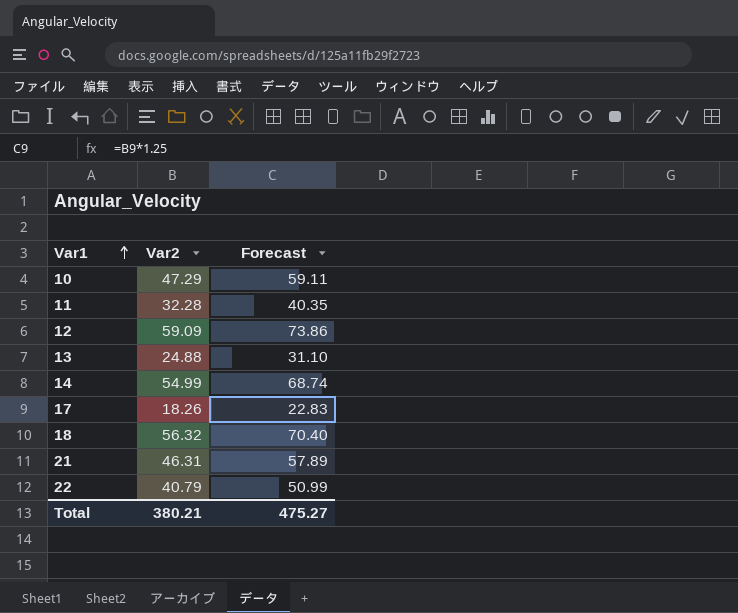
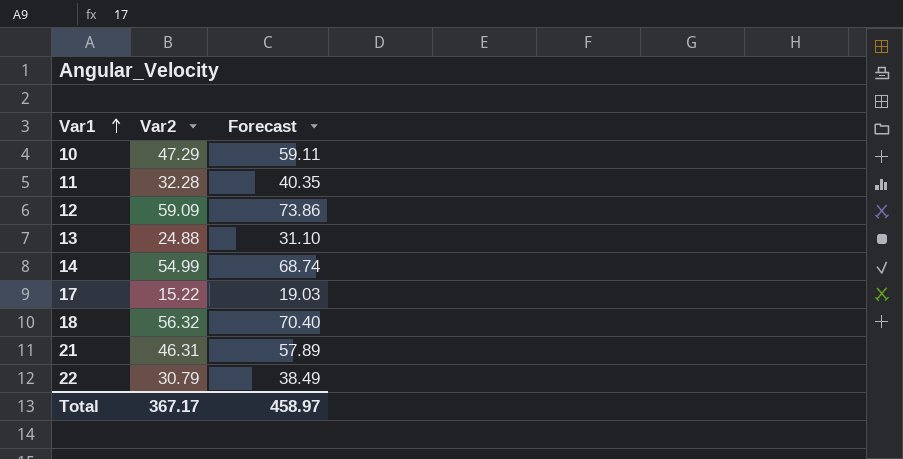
17 | Var2: 18.26 -> 15.22
17 | Forecast: 22.83 -> 19.03
22 | Var2: 40.79 -> 30.79
22 | Forecast: 50.99 -> 38.49
Total | Var2: 380.21 -> 367.17
Total | Forecast: 475.27 -> 458.97

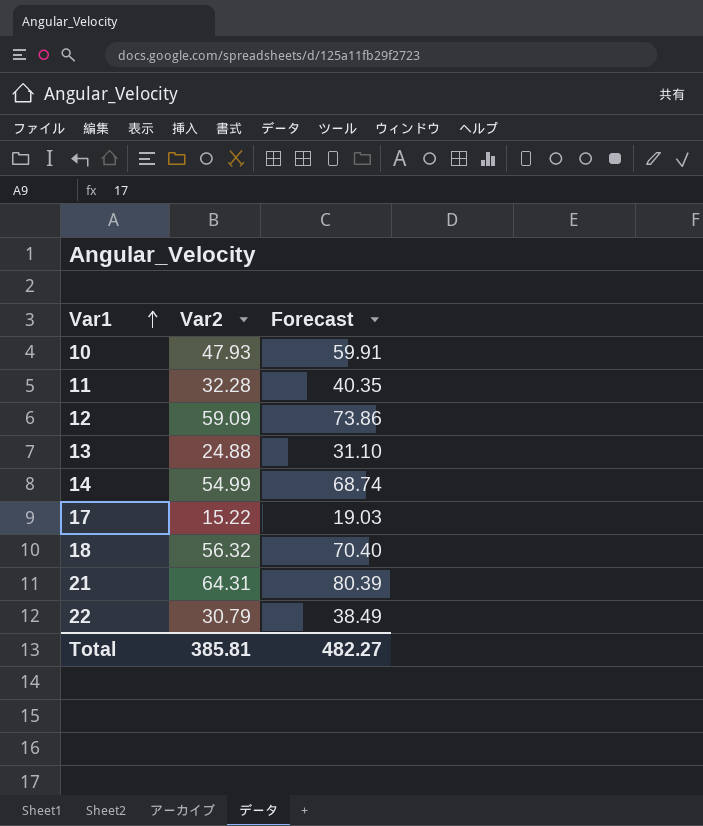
10 | Var2: 47.29 -> 47.93
10 | Forecast: 59.11 -> 59.91
21 | Var2: 46.31 -> 64.31
21 | Forecast: 57.89 -> 80.39
Total | Var2: 367.17 -> 385.81
Total | Forecast: 458.97 -> 482.27

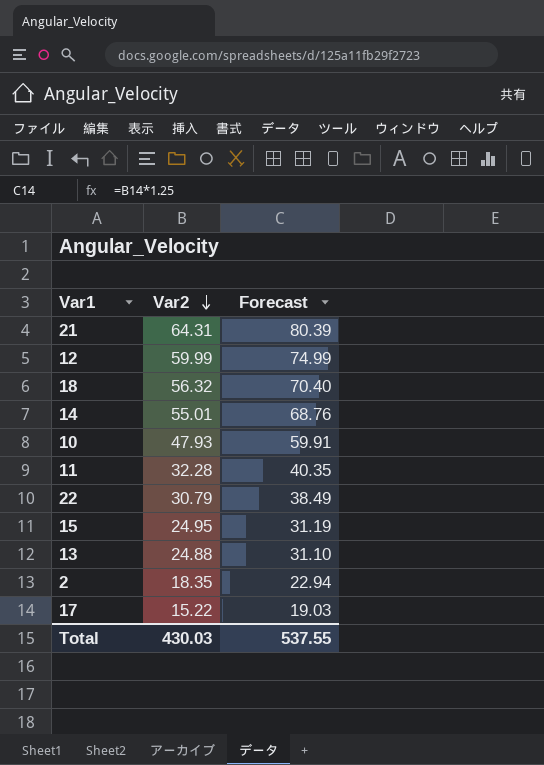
row order: Var1 ascending -> Var2 descending
12 | Var2: 59.09 -> 59.99
12 | Forecast: 73.86 -> 74.99
14 | Var2: 54.99 -> 55.01
14 | Forecast: 68.74 -> 68.76
row 15: none -> 24.95 | 31.19
row 2: none -> 18.35 | 22.94
Total | Var2: 385.81 -> 430.03
Total | Forecast: 482.27 -> 537.55

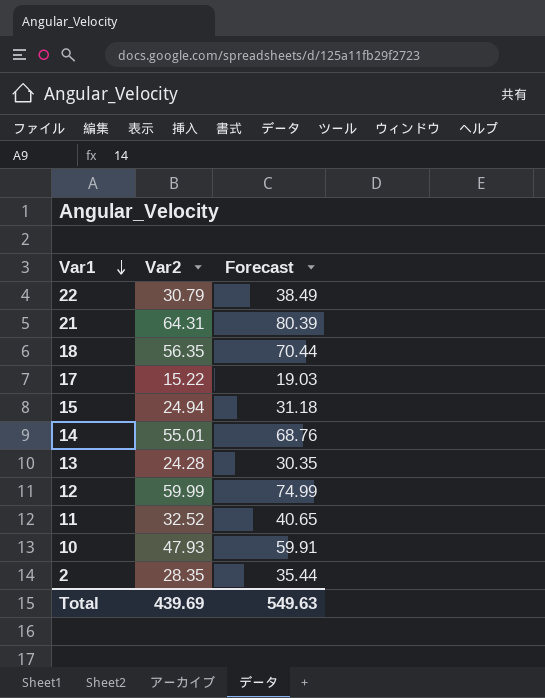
row order: Var2 descending -> Var1 descending
18 | Var2: 56.32 -> 56.35
18 | Forecast: 70.40 -> 70.44
15 | Var2: 24.95 -> 24.94
15 | Forecast: 31.19 -> 31.18
13 | Var2: 24.88 -> 24.28
13 | Forecast: 31.10 -> 30.35
11 | Var2: 32.28 -> 32.52
11 | Forecast: 40.35 -> 40.65
2 | Var2: 18.35 -> 28.35
2 | Forecast: 22.94 -> 35.44
Total | Var2: 430.03 -> 439.69
Total | Forecast: 537.55 -> 549.63

